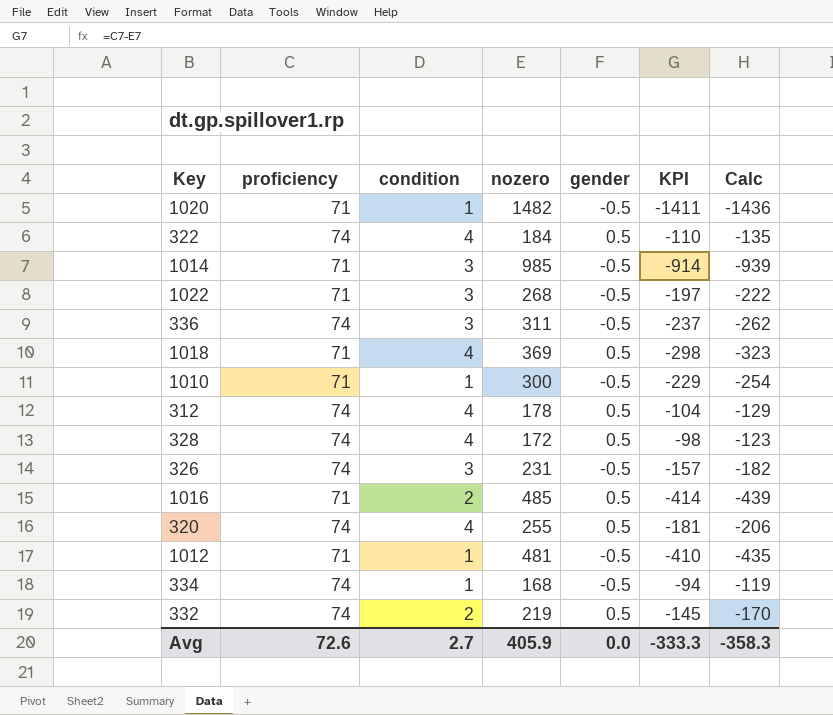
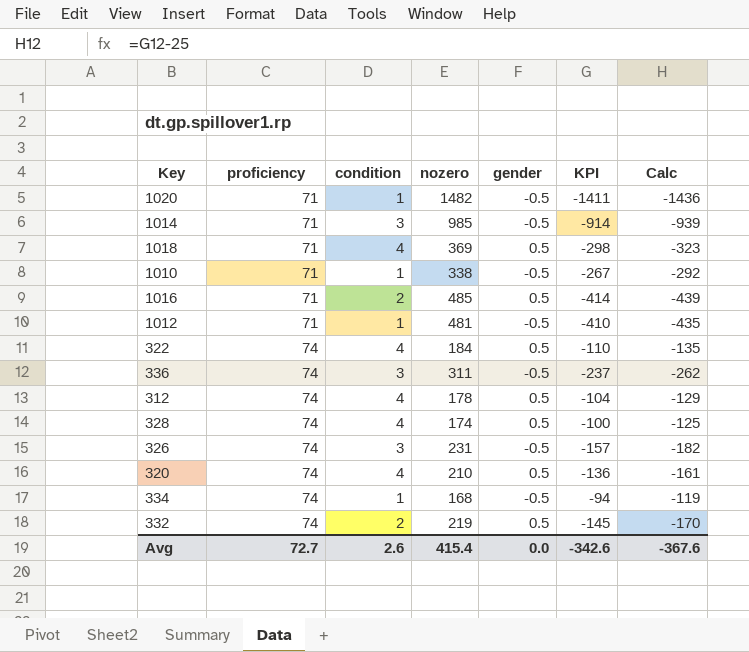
row order: none -> proficiency ascending
row 1022: 71 | 3 | 268 | -0.5 | -197 | -222 -> none
1010 | nozero: 300 -> 338
1010 | KPI: -229 -> -267
1010 | Calc: -254 -> -292
328 | nozero: 172 -> 174
328 | KPI: -98 -> -100
328 | Calc: -123 -> -125
320 | nozero: 255 -> 210
320 | KPI: -181 -> -136
320 | Calc: -206 -> -161
Avg | proficiency: 72.6 -> 72.7
Avg | condition: 2.7 -> 2.6
Avg | nozero: 405.9 -> 415.4
Avg | KPI: -333.3 -> -342.6
Avg | Calc: -358.3 -> -367.6

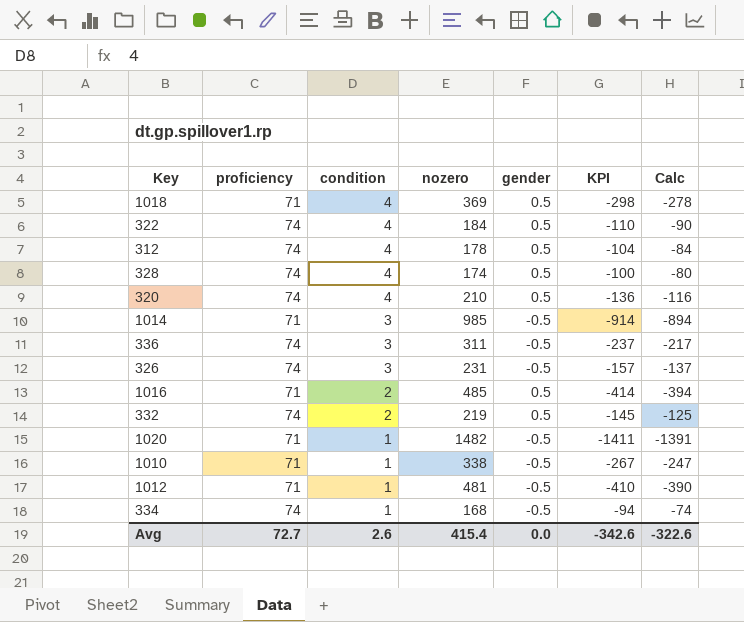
row order: proficiency ascending -> condition descending
column Calc | formula: [KPI] - 25 -> [KPI] + 20
Avg | Calc: -367.6 -> -322.6

